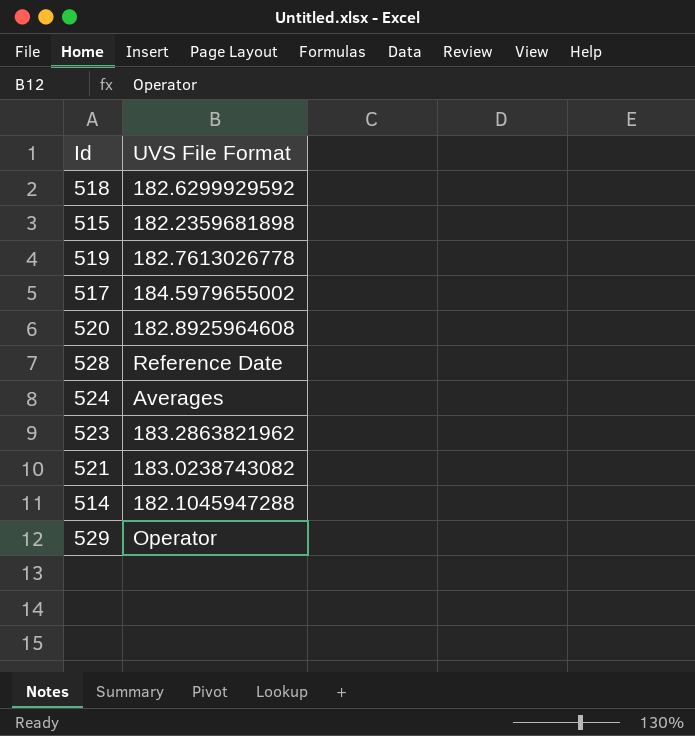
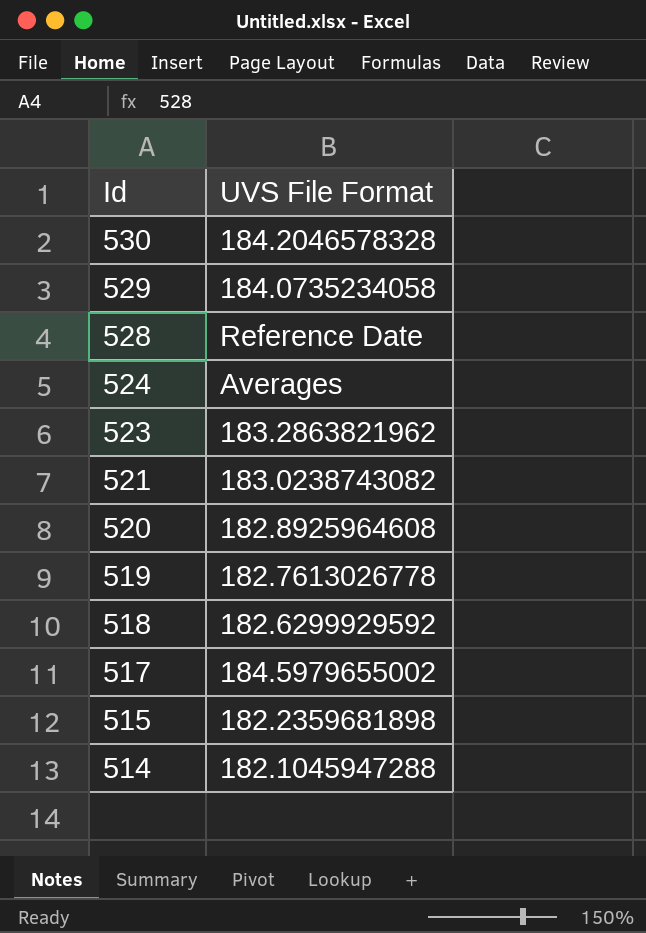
row order: none -> Id descending
row 530: none -> 184.2046578328
529 | UVS File Format: Operator -> 184.0735234058

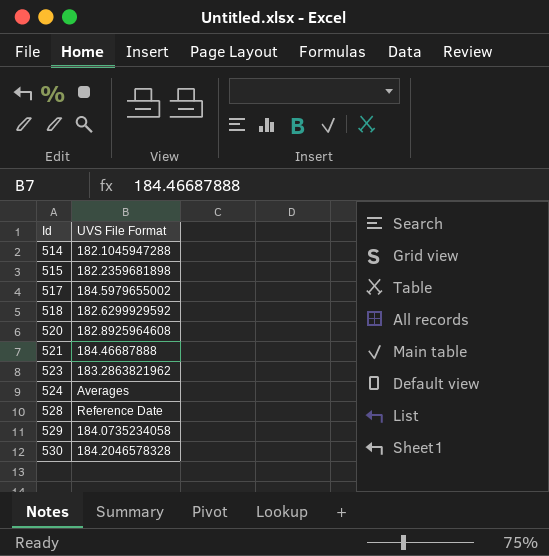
row order: Id descending -> Id ascending
row 519: 182.7613026778 -> none
521 | UVS File Format: 183.0238743082 -> 184.46687888

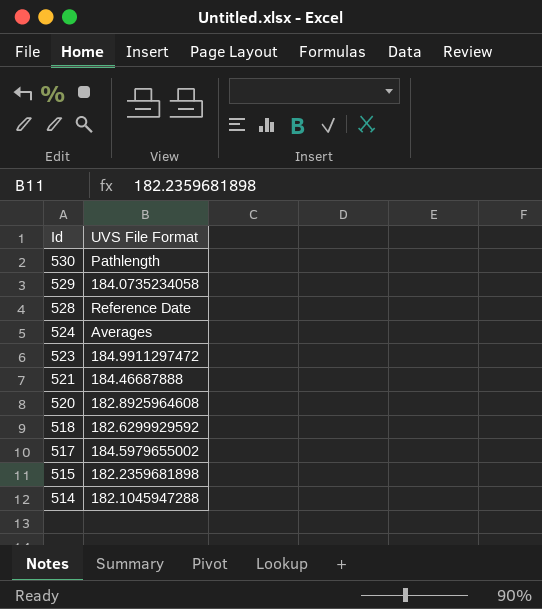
row order: Id ascending -> Id descending
530 | UVS File Format: 184.2046578328 -> Pathlength
523 | UVS File Format: 183.2863821962 -> 184.9911297472

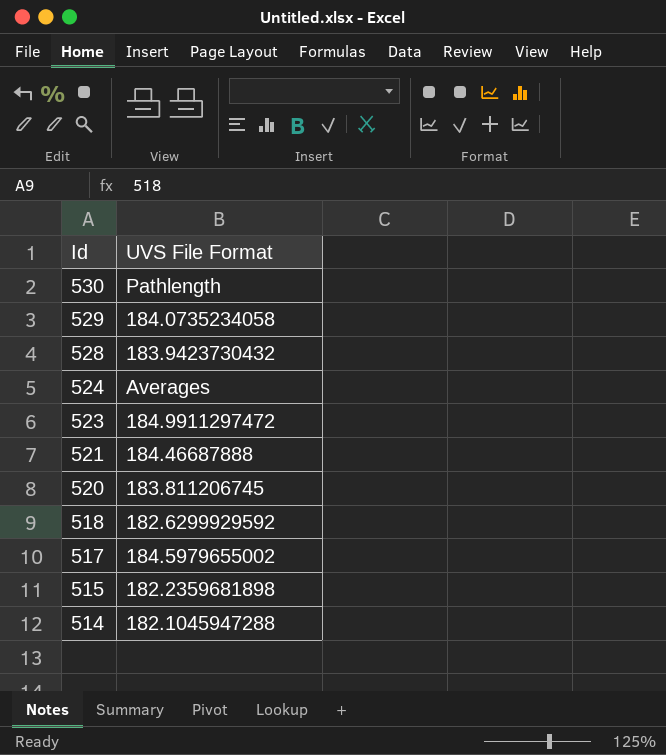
528 | UVS File Format: Reference Date -> 183.9423730432
520 | UVS File Format: 182.8925964608 -> 183.811206745

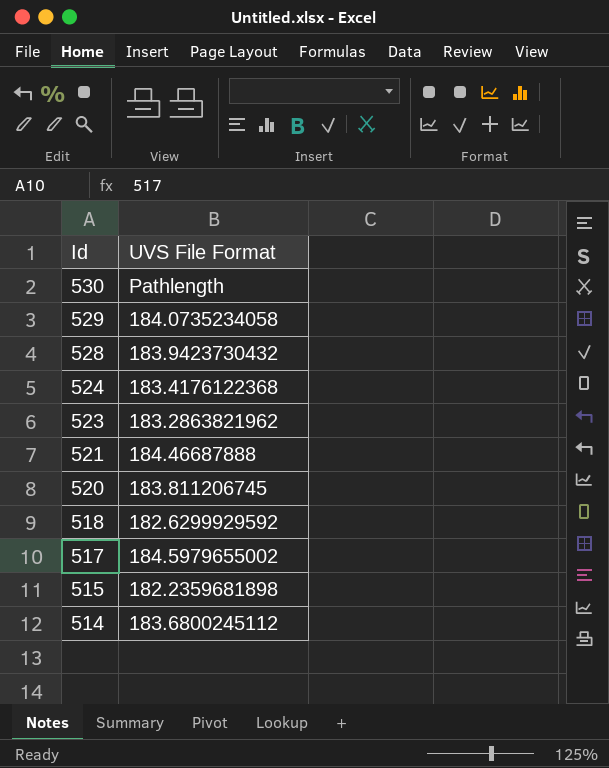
524 | UVS File Format: Averages -> 183.4176122368
523 | UVS File Format: 184.9911297472 -> 183.2863821962
514 | UVS File Format: 182.1045947288 -> 183.6800245112

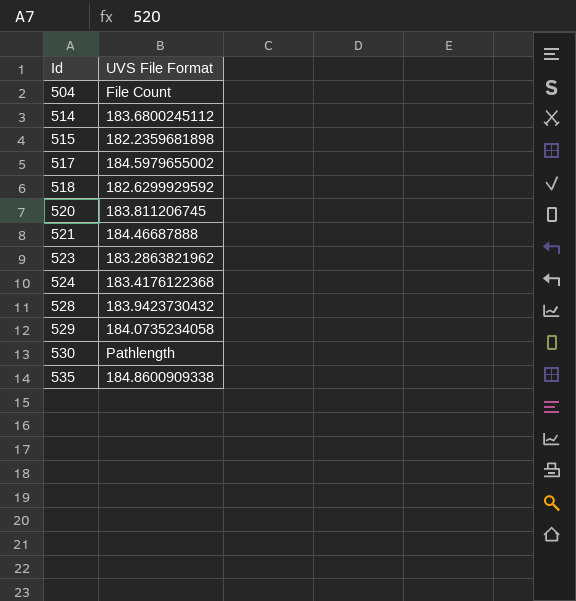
row order: Id descending -> Id ascending
row 504: none -> File Count
row 535: none -> 184.8600909338

